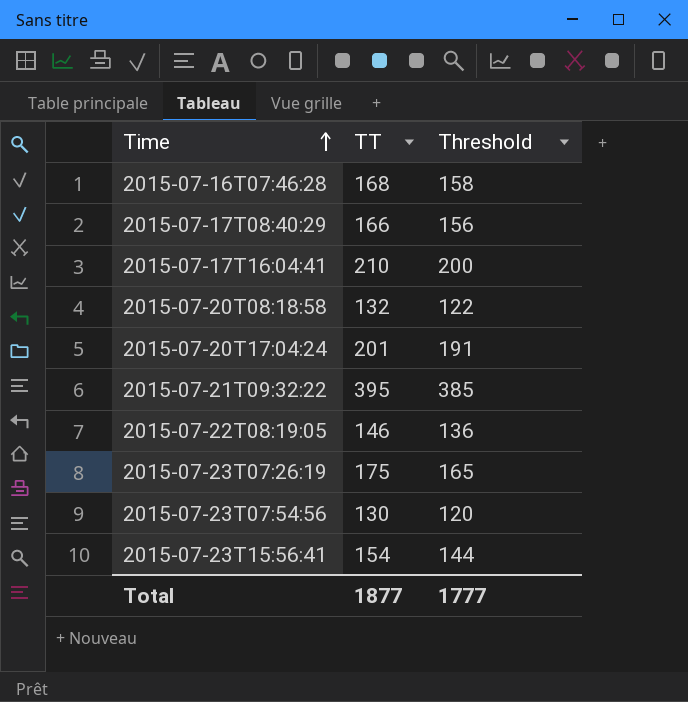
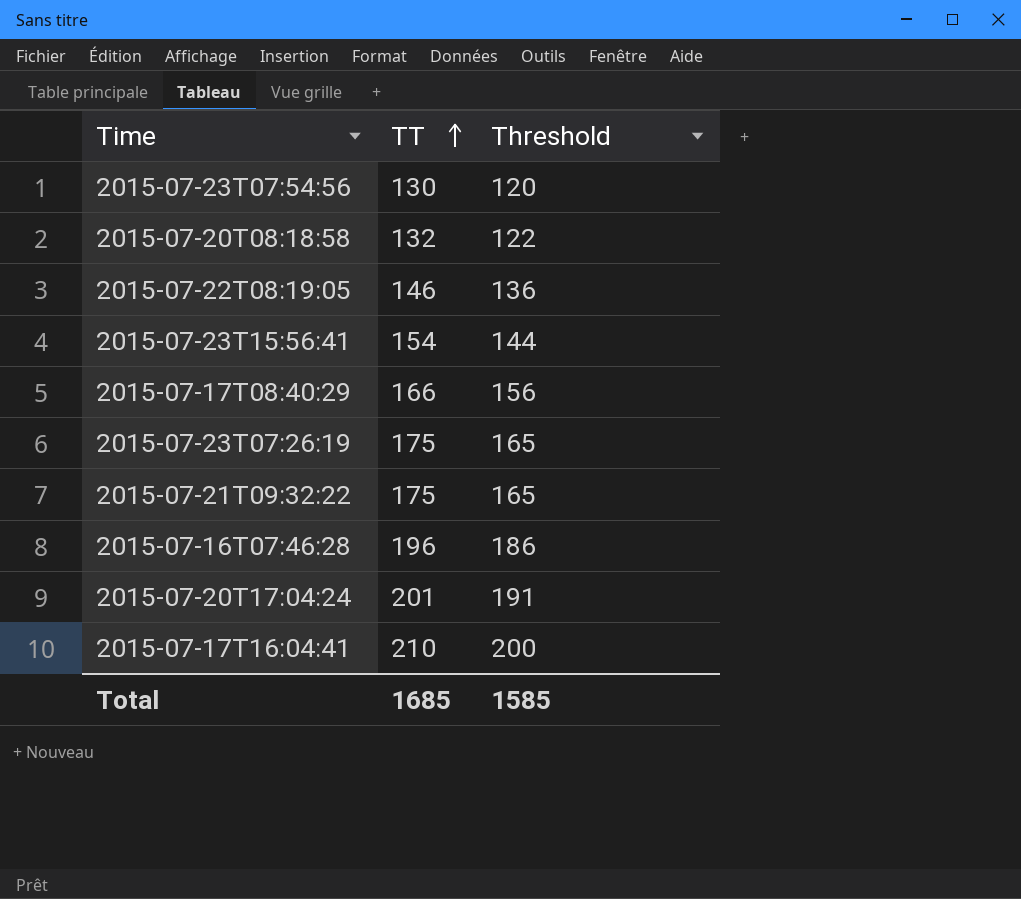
row order: Time ascending -> TT ascending
2015-07-21T09:32:22 | TT: 395 -> 175
2015-07-21T09:32:22 | Threshold: 385 -> 165
2015-07-16T07:46:28 | TT: 168 -> 196
2015-07-16T07:46:28 | Threshold: 158 -> 186
Total | TT: 1877 -> 1685
Total | Threshold: 1777 -> 1585

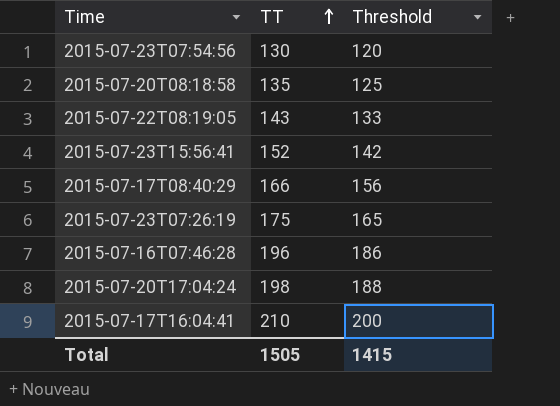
row 2015-07-21T09:32:22: 175 | 165 -> none
2015-07-20T08:18:58 | TT: 132 -> 135
2015-07-20T08:18:58 | Threshold: 122 -> 125
2015-07-22T08:19:05 | TT: 146 -> 143
2015-07-22T08:19:05 | Threshold: 136 -> 133
2015-07-23T15:56:41 | TT: 154 -> 152
2015-07-23T15:56:41 | Threshold: 144 -> 142
2015-07-20T17:04:24 | TT: 201 -> 198
2015-07-20T17:04:24 | Threshold: 191 -> 188
Total | TT: 1685 -> 1505
Total | Threshold: 1585 -> 1415

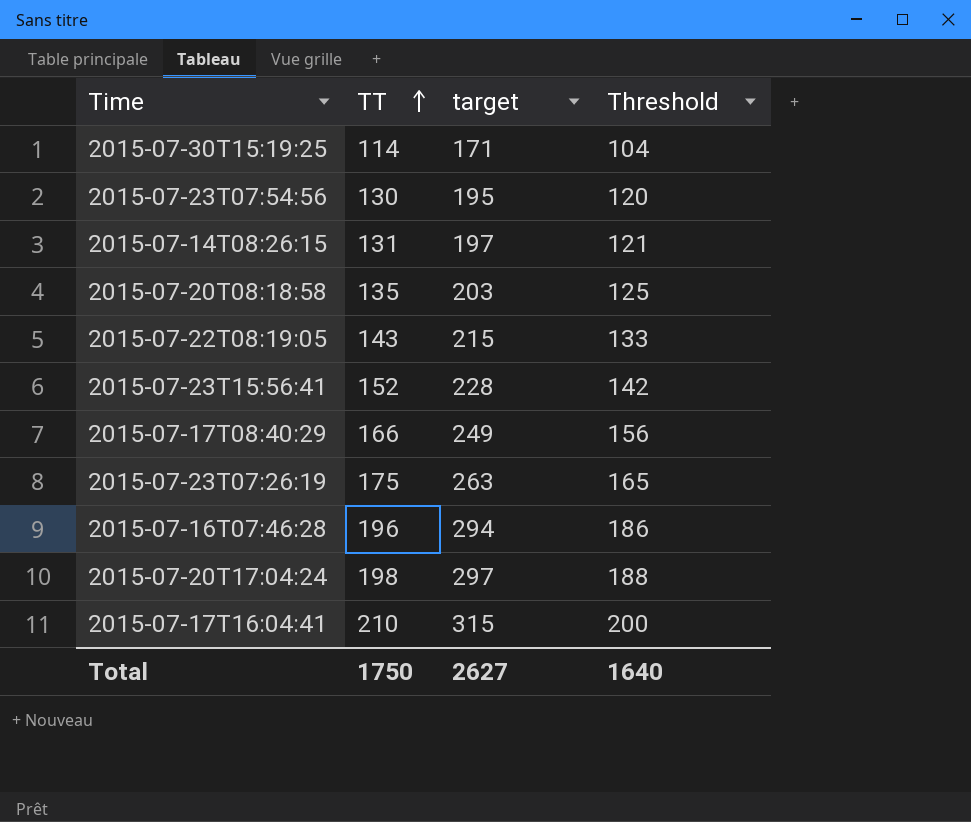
column target | formula: none -> [TT] * 1.5
row 2015-07-30T15:19:25: none -> 114 | 171 | 104
row 2015-07-14T08:26:15: none -> 131 | 197 | 121
Total | TT: 1505 -> 1750
Total | Threshold: 1415 -> 1640

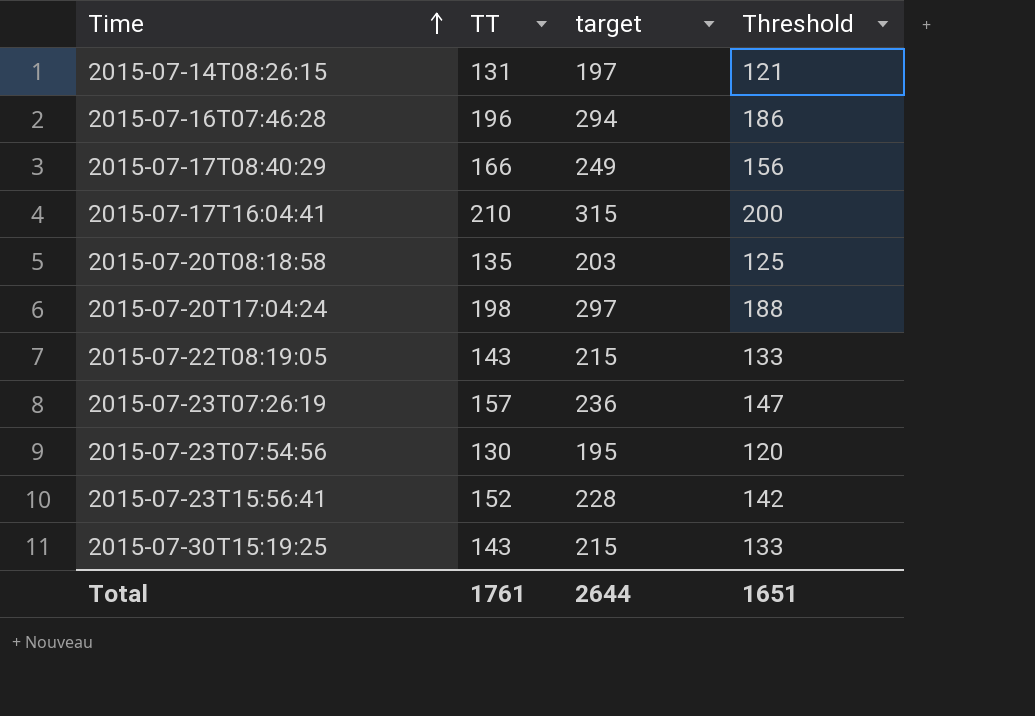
row order: TT ascending -> Time ascending
2015-07-23T07:26:19 | TT: 175 -> 157
2015-07-23T07:26:19 | target: 263 -> 236
2015-07-23T07:26:19 | Threshold: 165 -> 147
2015-07-30T15:19:25 | TT: 114 -> 143
2015-07-30T15:19:25 | target: 171 -> 215
2015-07-30T15:19:25 | Threshold: 104 -> 133
Total | TT: 1750 -> 1761
Total | target: 2627 -> 2644
Total | Threshold: 1640 -> 1651

